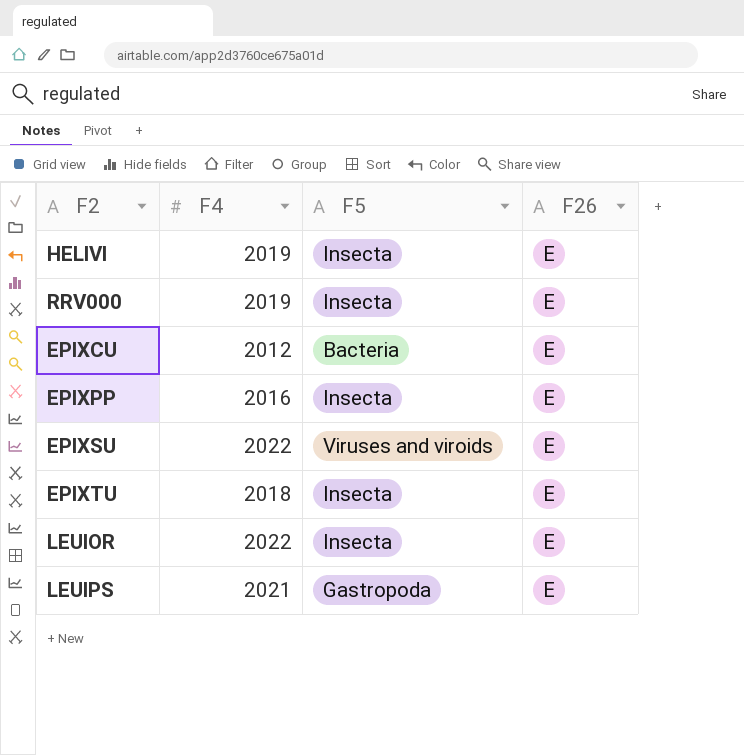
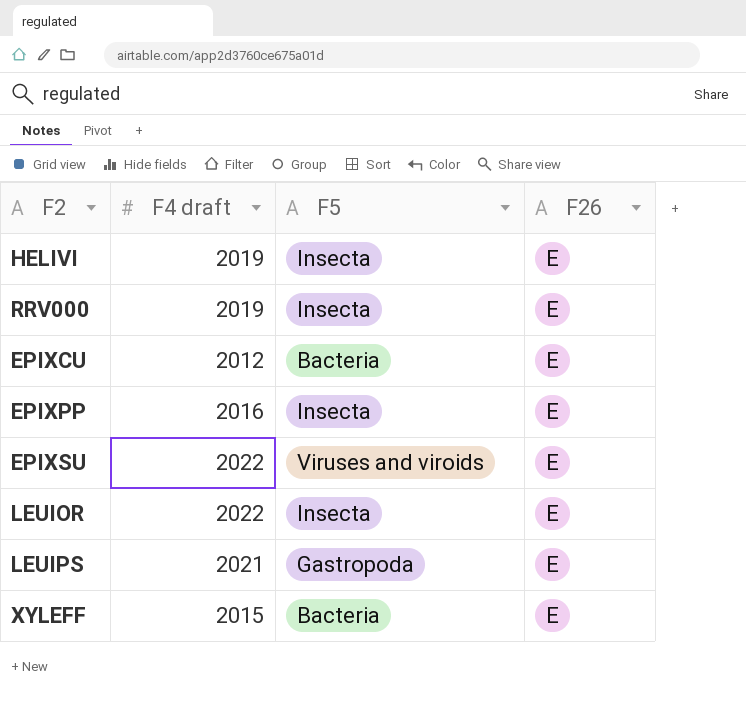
column name: F4 -> F4 draft
row EPIXTU: 2018 | Insecta | E -> none
row XYLEFF: none -> 2015 | Bacteria | E

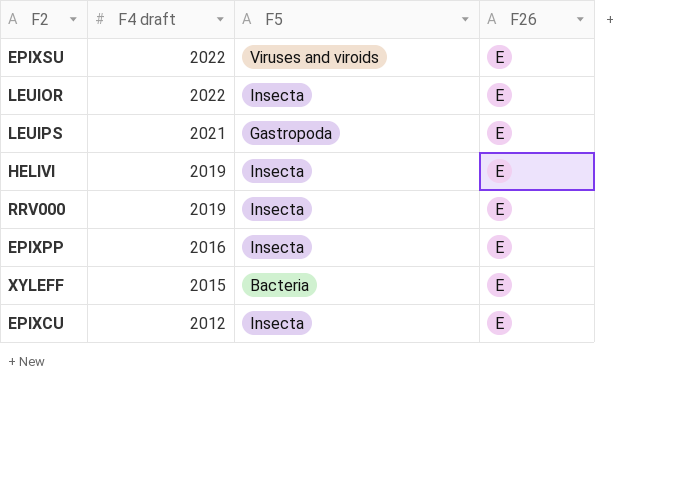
row order: none -> F4 draft descending
EPIXCU | F5: Bacteria -> Insecta

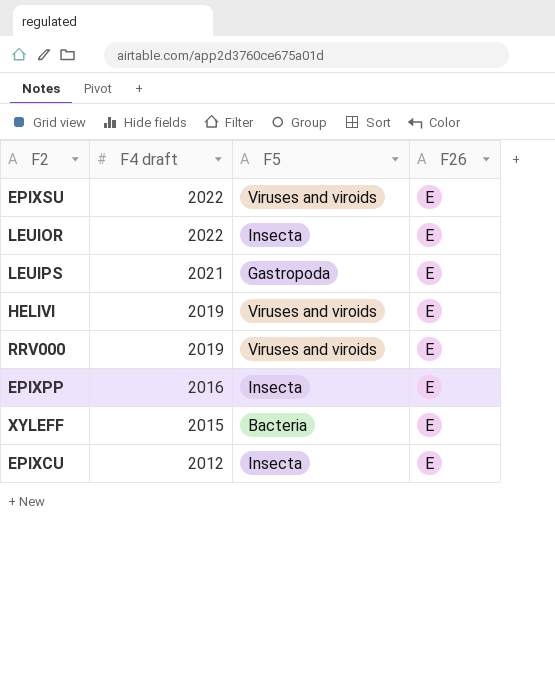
HELIVI | F5: Insecta -> Viruses and viroids
RRV000 | F5: Insecta -> Viruses and viroids

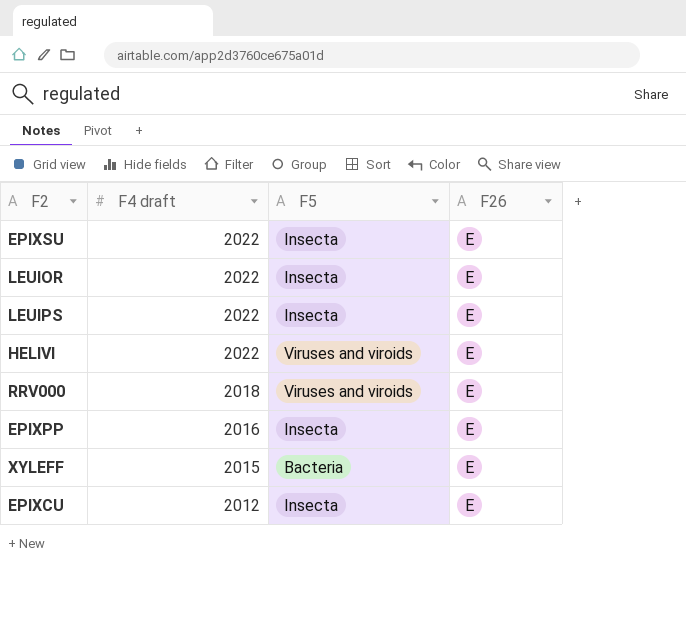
EPIXSU | F5: Viruses and viroids -> Insecta
LEUIPS | F4 draft: 2021 -> 2022
LEUIPS | F5: Gastropoda -> Insecta
HELIVI | F4 draft: 2019 -> 2022
RRV000 | F4 draft: 2019 -> 2018

